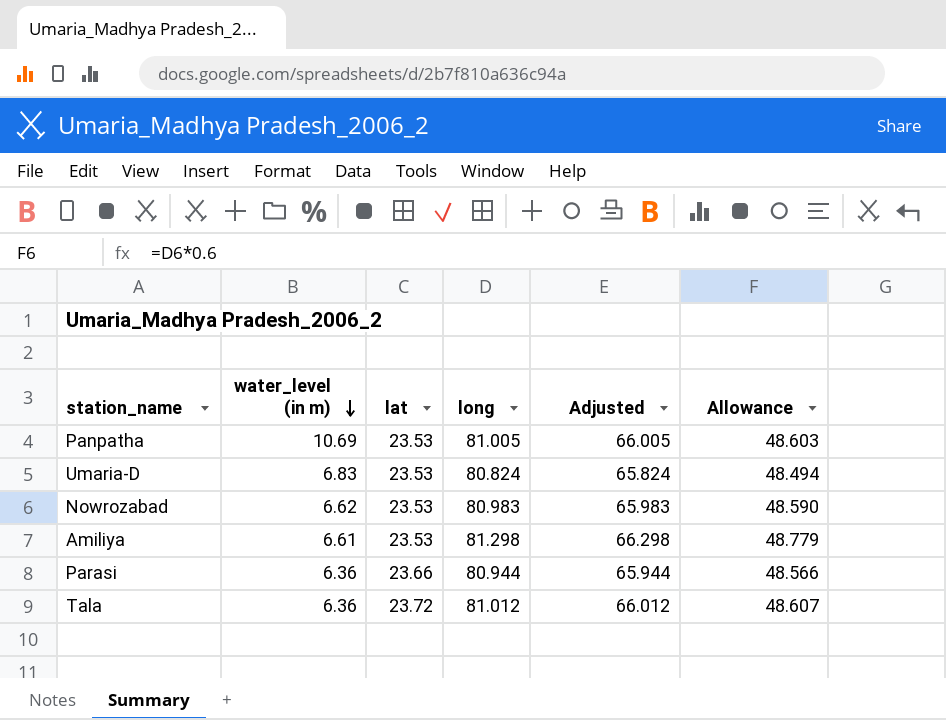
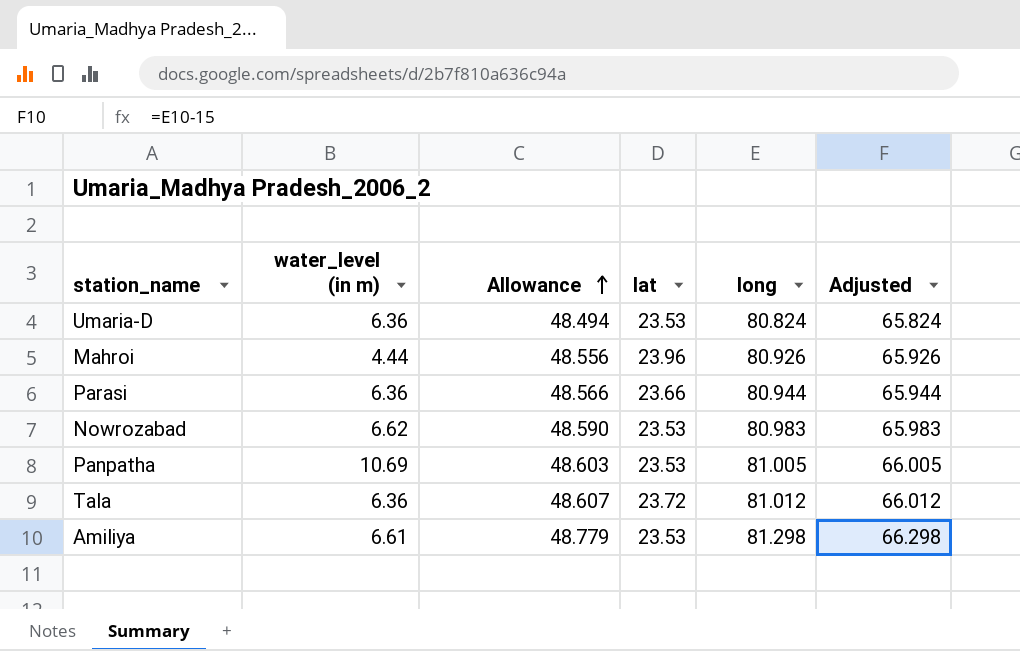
row order: water_level (in m) descending -> Allowance ascending
column Allowance | position: 6 -> 3
Umaria-D | water_level (in m): 6.83 -> 6.36
row Mahroi: none -> 4.44 | 48.556 | 23.96 | 80.926 | 65.926

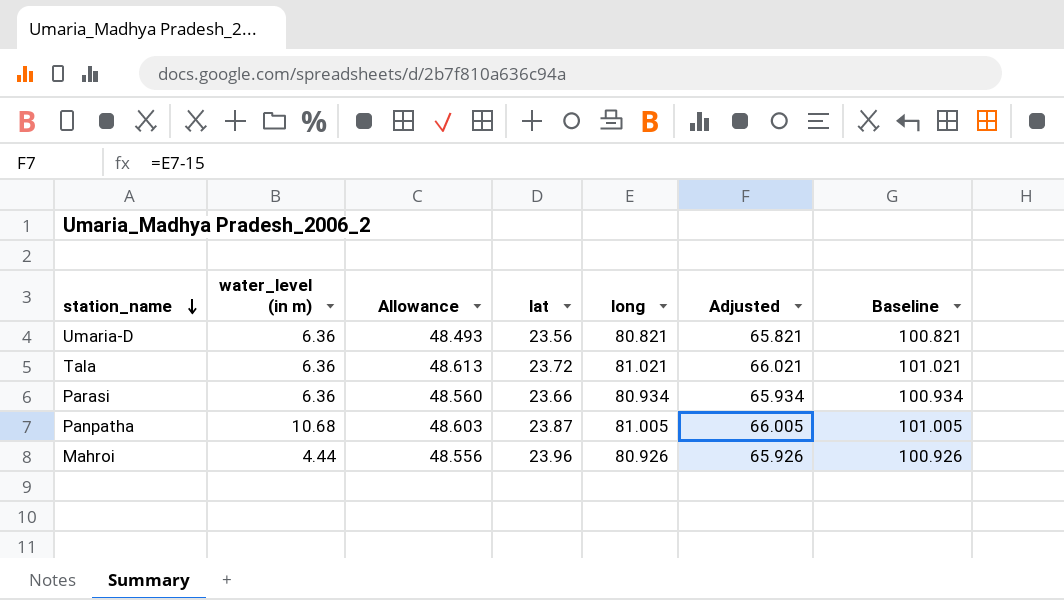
row order: Allowance ascending -> station_name descending
column Baseline | formula: none -> [long] + 20
row Nowrozabad: 6.62 | 48.590 | 23.53 | 80.983 | 65.983 -> none
row Amiliya: 6.61 | 48.779 | 23.53 | 81.298 | 66.298 -> none
Umaria-D | Allowance: 48.494 -> 48.493
Umaria-D | lat: 23.53 -> 23.56
Umaria-D | long: 80.824 -> 80.821
Umaria-D | Adjusted: 65.824 -> 65.821
Tala | Allowance: 48.607 -> 48.613
Tala | long: 81.012 -> 81.021
Tala | Adjusted: 66.012 -> 66.021
Parasi | Allowance: 48.566 -> 48.560
Parasi | long: 80.944 -> 80.934
Parasi | Adjusted: 65.944 -> 65.934
Panpatha | water_level (in m): 10.69 -> 10.68
Panpatha | lat: 23.53 -> 23.87

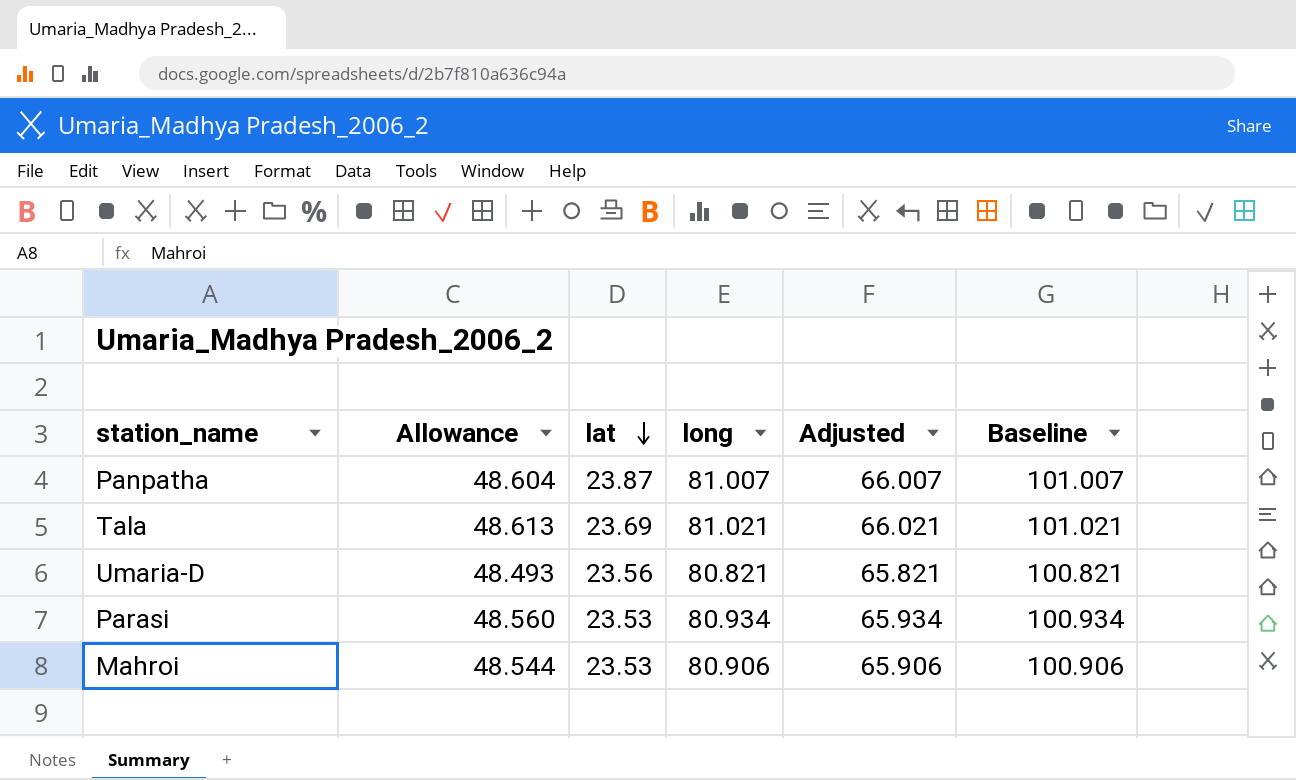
row order: station_name descending -> lat descending
column water_level (in m) | position: 2 -> none
Panpatha | Allowance: 48.603 -> 48.604
Panpatha | long: 81.005 -> 81.007
Panpatha | Adjusted: 66.005 -> 66.007
Panpatha | Baseline: 101.005 -> 101.007
Tala | lat: 23.72 -> 23.69
Parasi | lat: 23.66 -> 23.53
Mahroi | Allowance: 48.556 -> 48.544
Mahroi | lat: 23.96 -> 23.53
Mahroi | long: 80.926 -> 80.906
Mahroi | Adjusted: 65.926 -> 65.906
Mahroi | Baseline: 100.926 -> 100.906

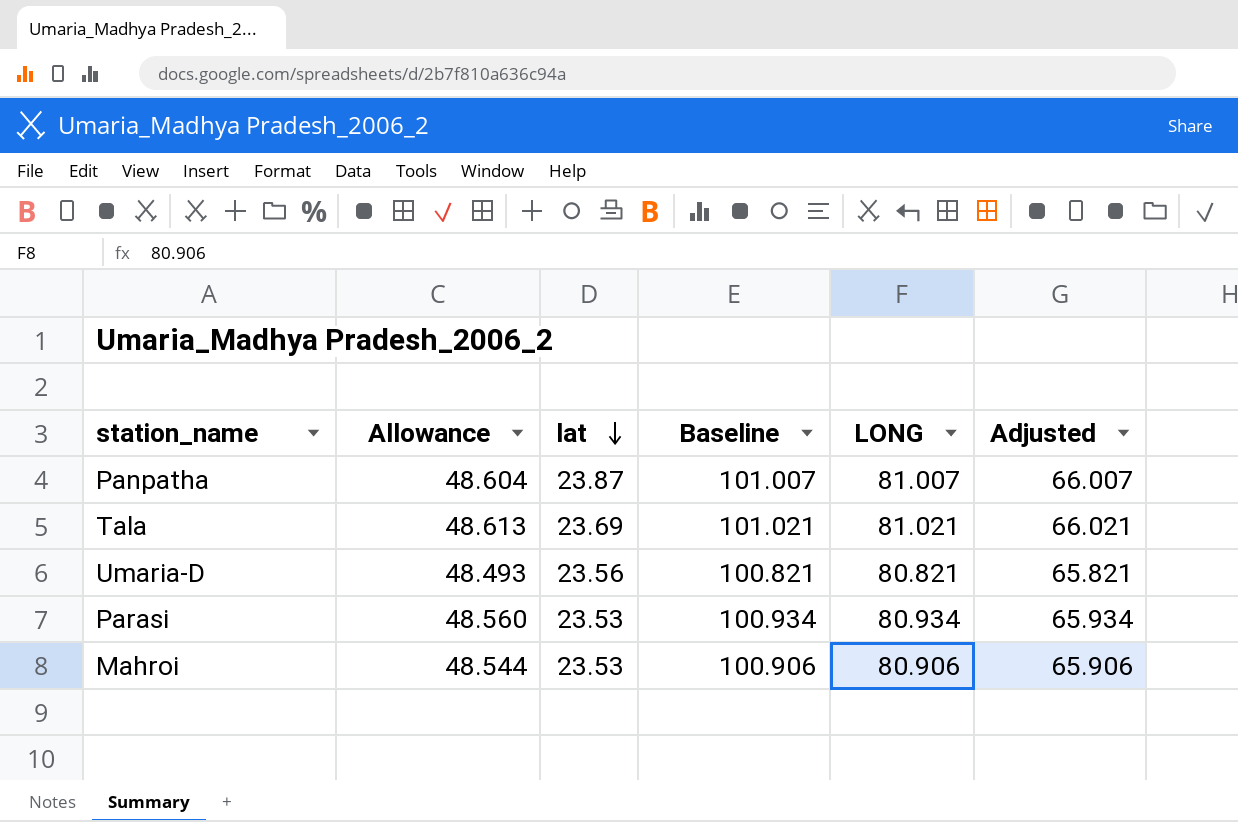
column Baseline | position: 6 -> 4
column name: long -> LONG

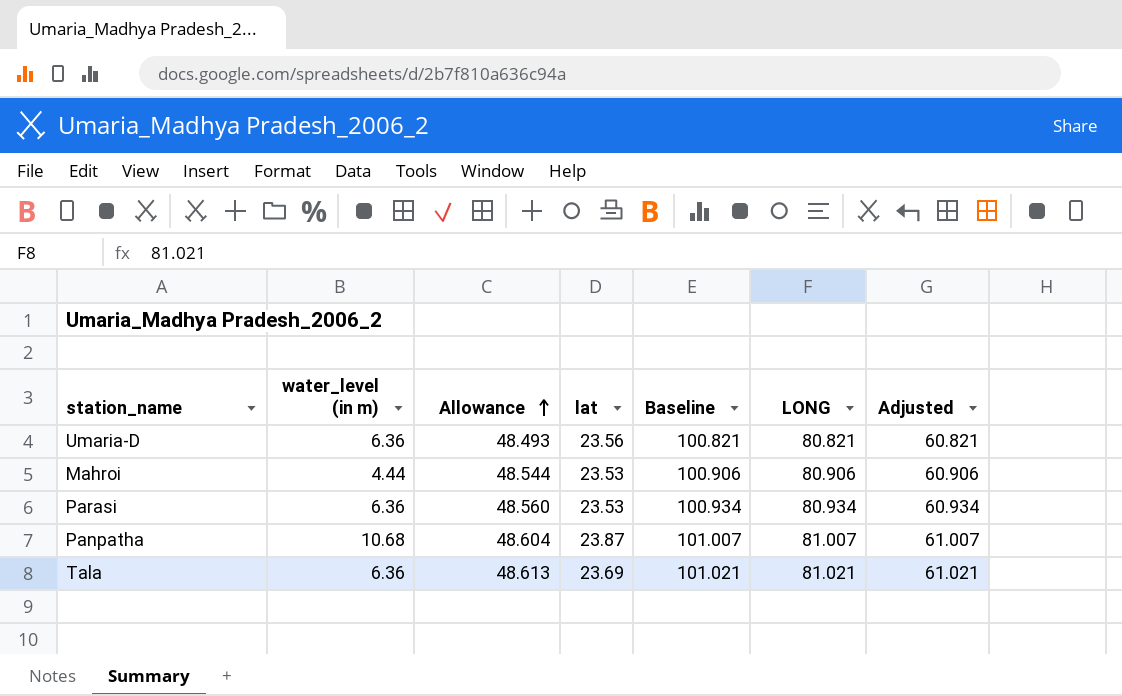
row order: lat descending -> Allowance ascending
column water_level (in m) | position: none -> 2
column Adjusted | formula: [LONG] - 15 -> [LONG] - 20

